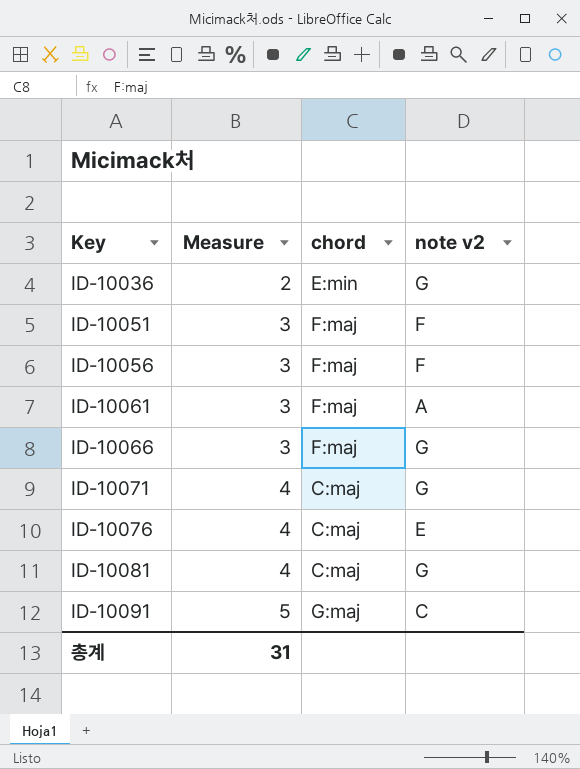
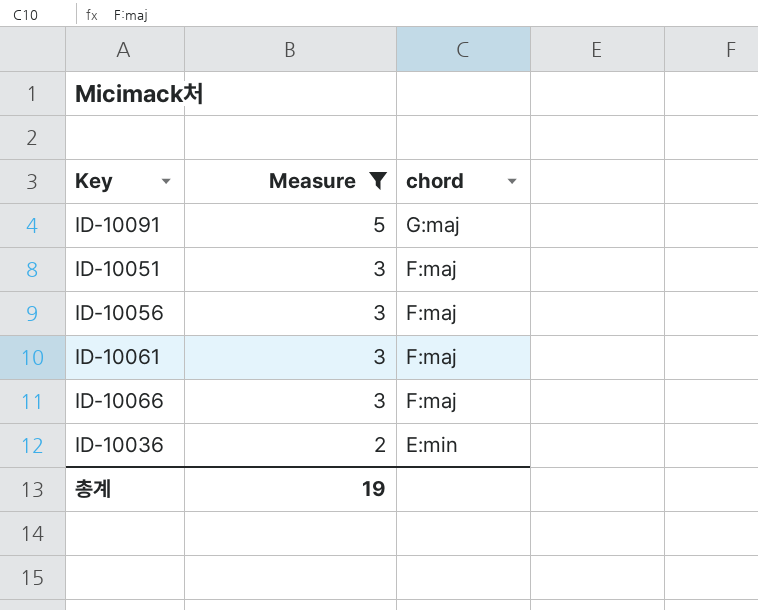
filter: none -> Measure != 4
row order: Key ascending -> Measure descending
column note v2 | position: 4 -> none
총계 | Measure: 31 -> 19

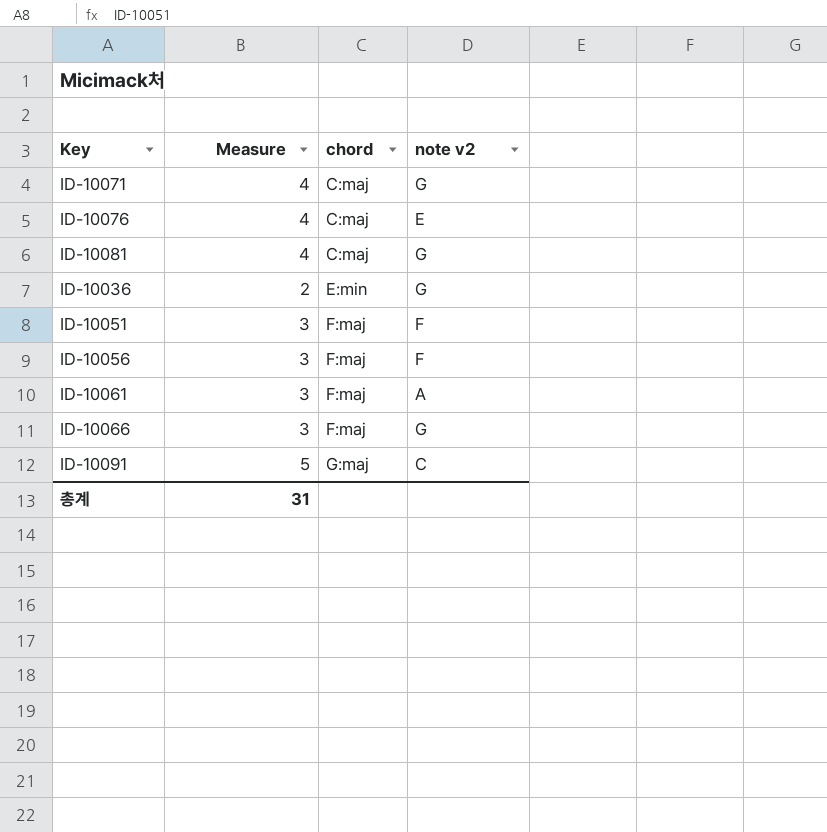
filter: Measure != 4 -> none
row order: Measure descending -> chord ascending
column note v2 | position: none -> 4
총계 | Measure: 19 -> 31

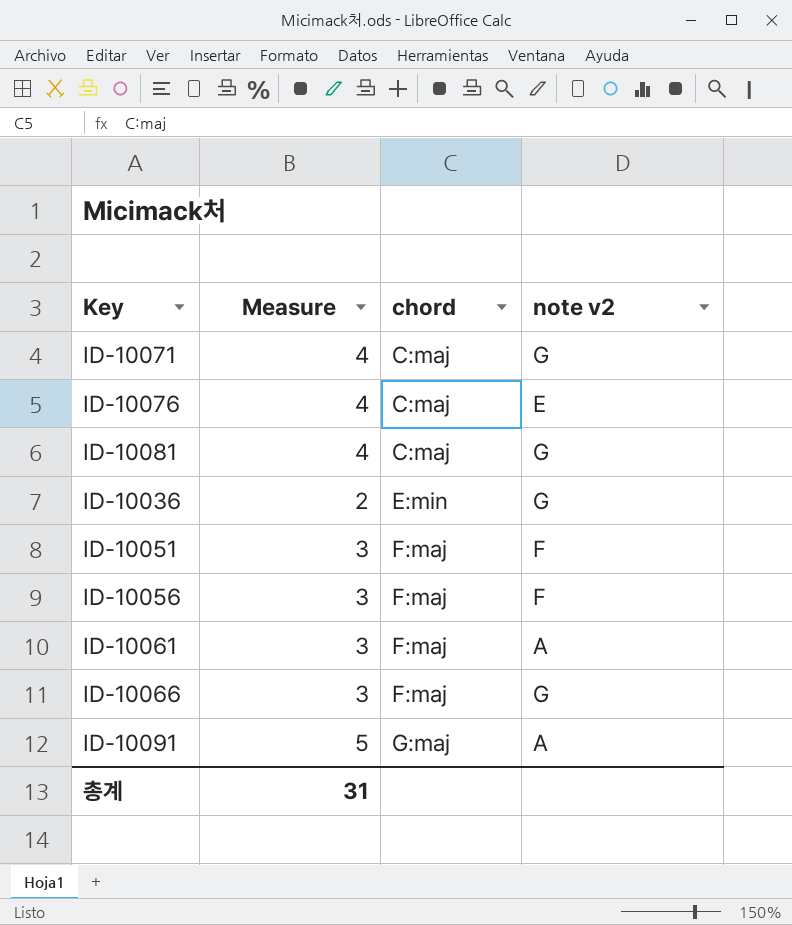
ID-10091 | note v2: C -> A

